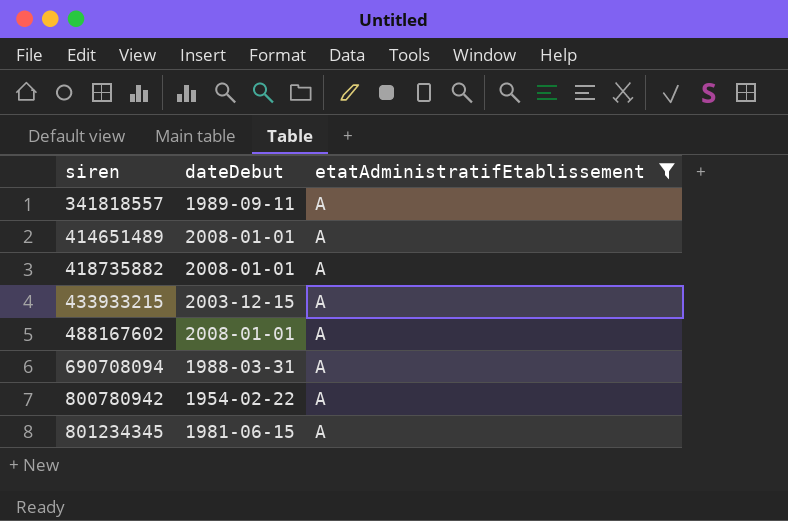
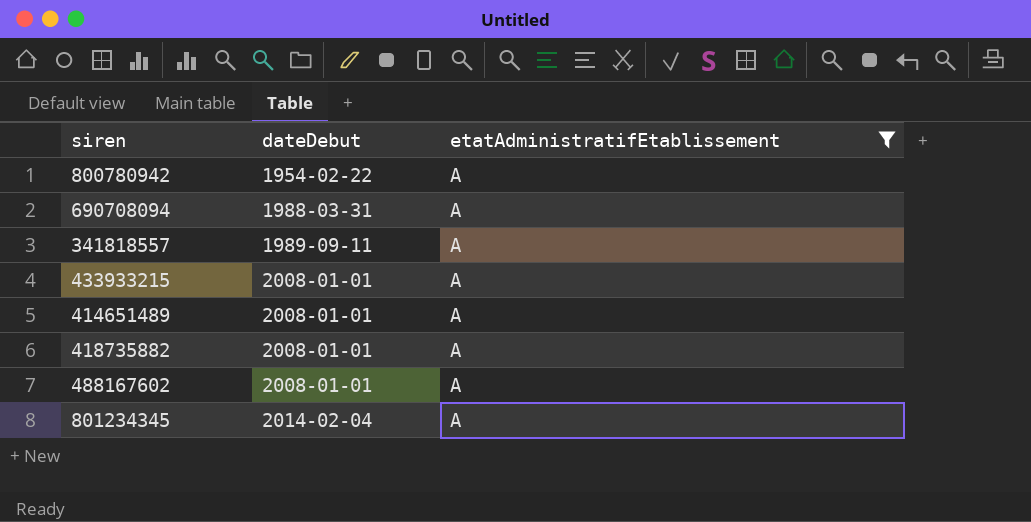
row order: siren ascending -> dateDebut ascending
433933215 | dateDebut: 2003-12-15 -> 2008-01-01
801234345 | dateDebut: 1981-06-15 -> 2014-02-04

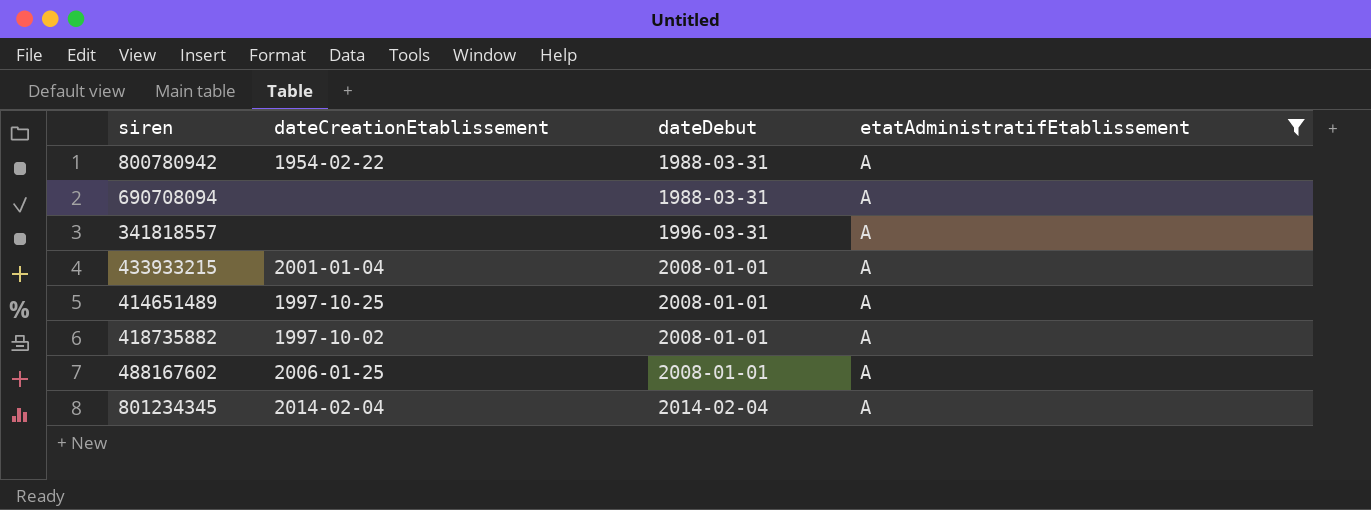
column dateCreationEtablissement | position: none -> 2
800780942 | dateDebut: 1954-02-22 -> 1988-03-31
341818557 | dateDebut: 1989-09-11 -> 1996-03-31

